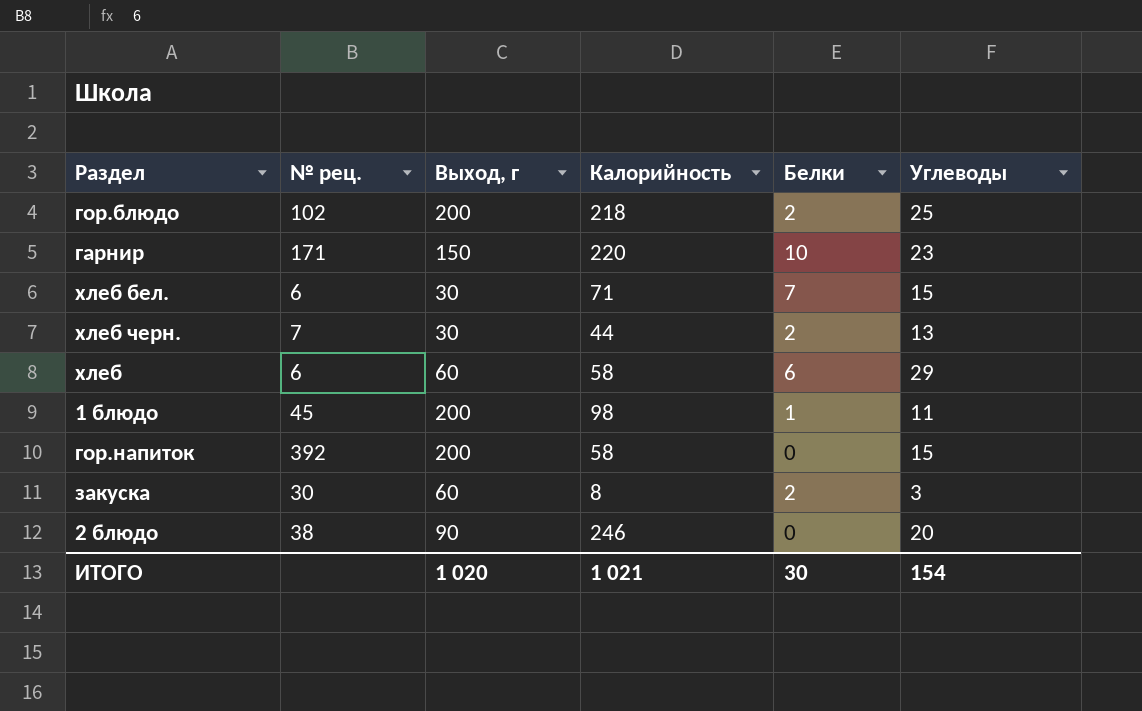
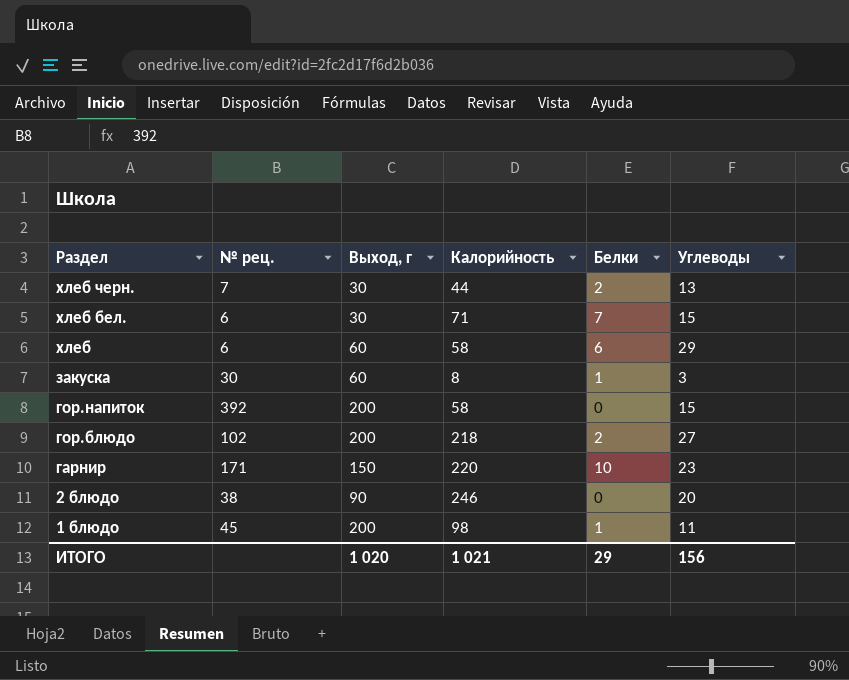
row order: none -> Раздел descending
закуска | Белки: 2 -> 1
гор.блюдо | Углеводы: 25 -> 27
ИТОГО | Белки: 30 -> 29
ИТОГО | Углеводы: 154 -> 156

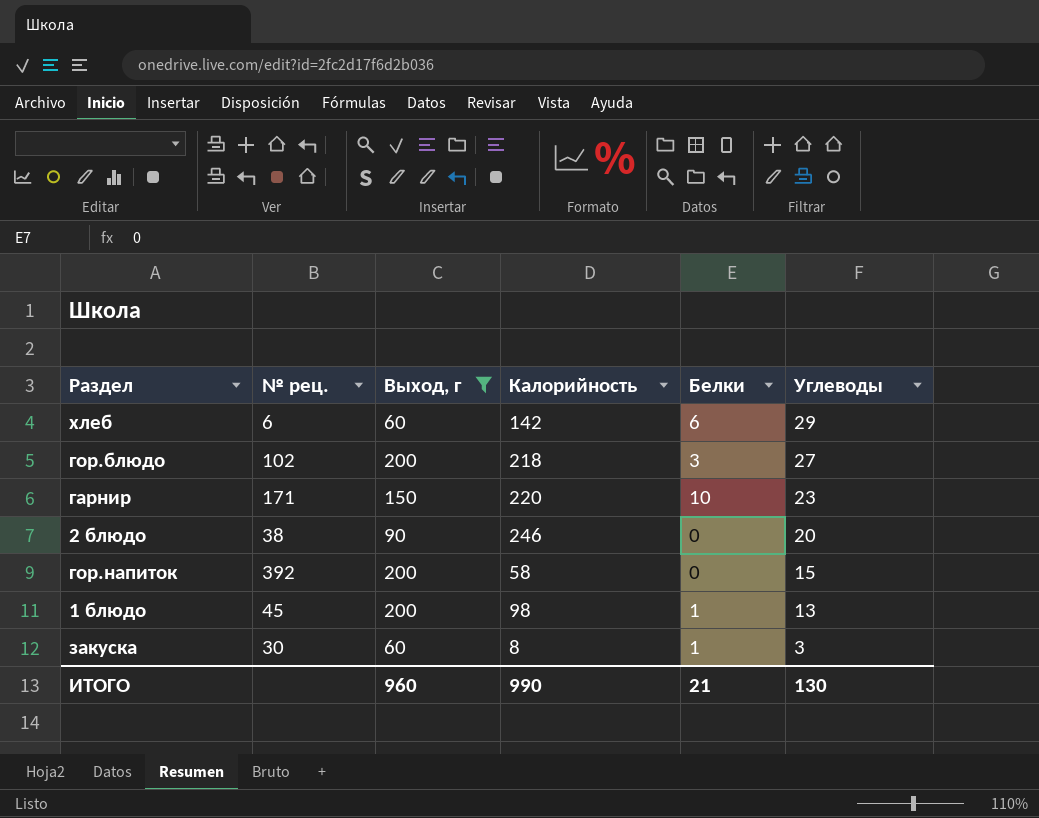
filter: none -> Выход, г != 30
row order: Раздел descending -> Углеводы descending
хлеб | Калорийность: 58 -> 142
гор.блюдо | Белки: 2 -> 3
1 блюдо | Углеводы: 11 -> 13
ИТОГО | Выход, г: 1 020 -> 960
ИТОГО | Калорийность: 1 021 -> 990
ИТОГО | Белки: 29 -> 21
ИТОГО | Углеводы: 156 -> 130

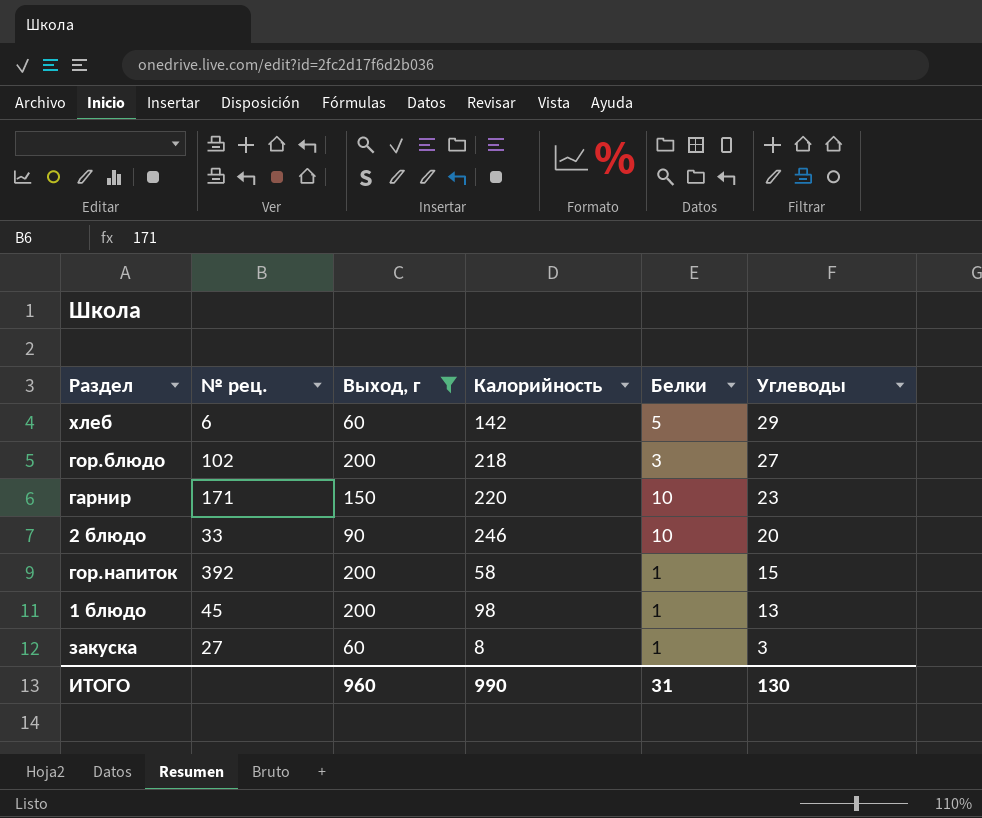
хлеб | Белки: 6 -> 5
2 блюдо | № рец.: 38 -> 33
2 блюдо | Белки: 0 -> 10
гор.напиток | Белки: 0 -> 1
закуска | № рец.: 30 -> 27
ИТОГО | Белки: 21 -> 31

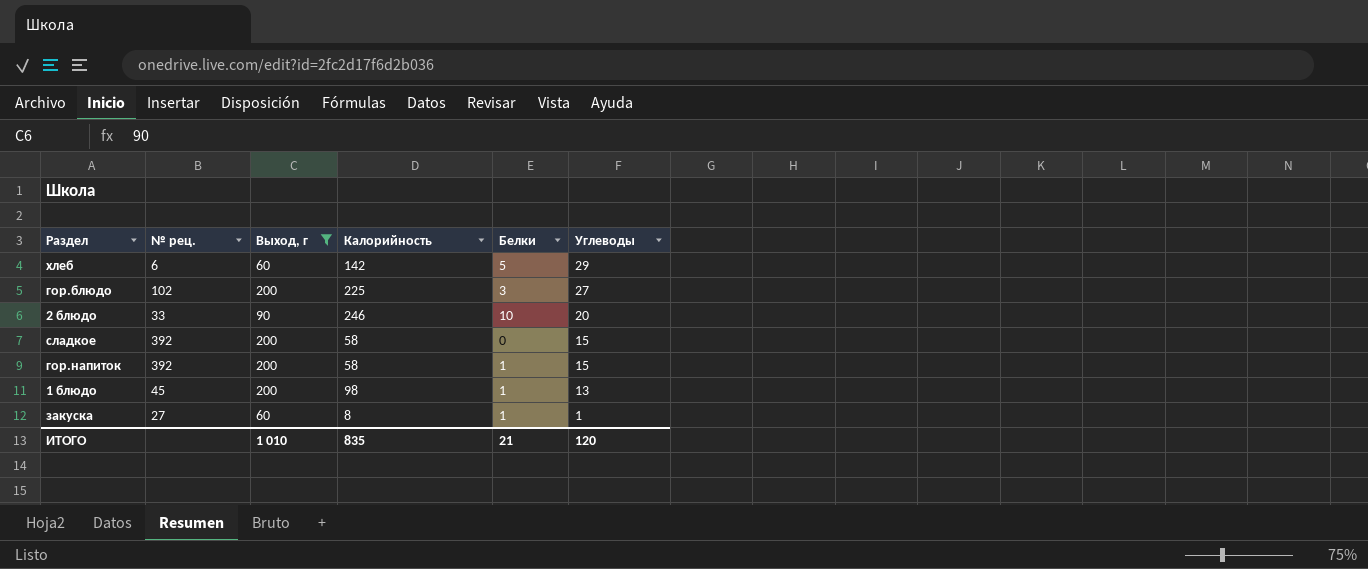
row гарнир: 171 | 150 | 220 | 10 | 23 -> none
гор.блюдо | Калорийность: 218 -> 225
row сладкое: none -> 392 | 200 | 58 | 0 | 15
закуска | Углеводы: 3 -> 1
ИТОГО | Выход, г: 960 -> 1 010
ИТОГО | Калорийность: 990 -> 835
ИТОГО | Белки: 31 -> 21
ИТОГО | Углеводы: 130 -> 120

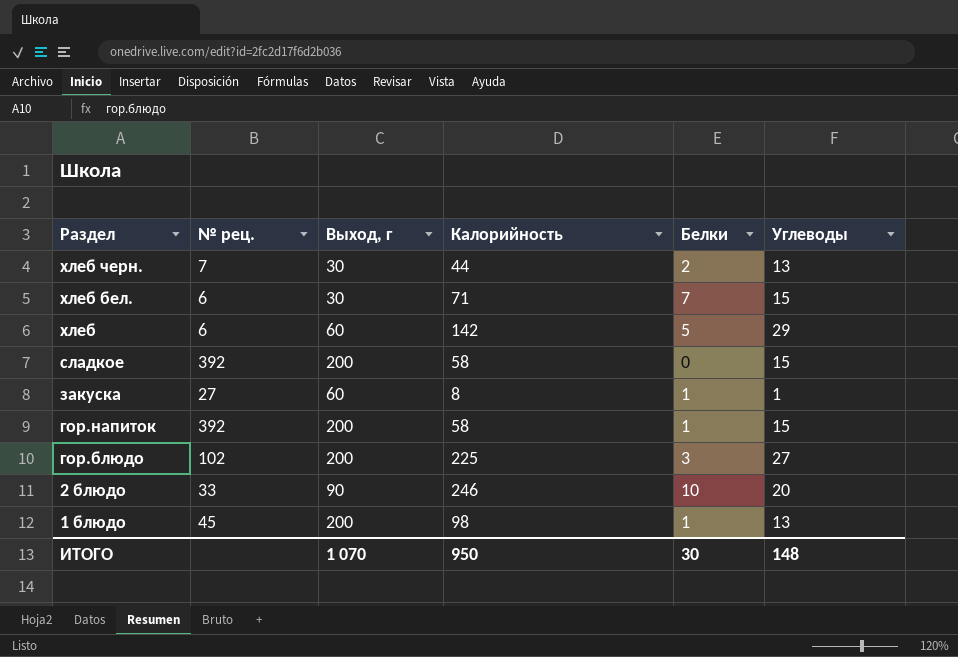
filter: Выход, г != 30 -> none
row order: Углеводы descending -> Раздел descending
ИТОГО | Выход, г: 1 010 -> 1 070
ИТОГО | Калорийность: 835 -> 950
ИТОГО | Белки: 21 -> 30
ИТОГО | Углеводы: 120 -> 148

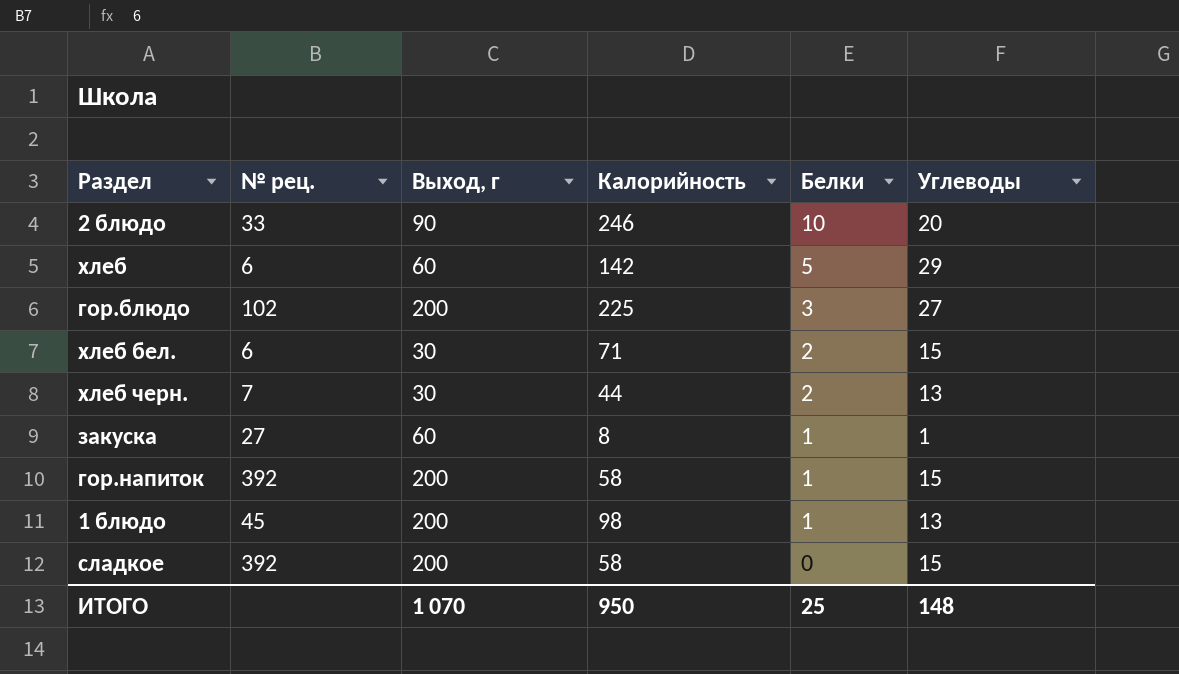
row order: Раздел descending -> Белки descending
хлеб бел. | Белки: 7 -> 2
ИТОГО | Белки: 30 -> 25

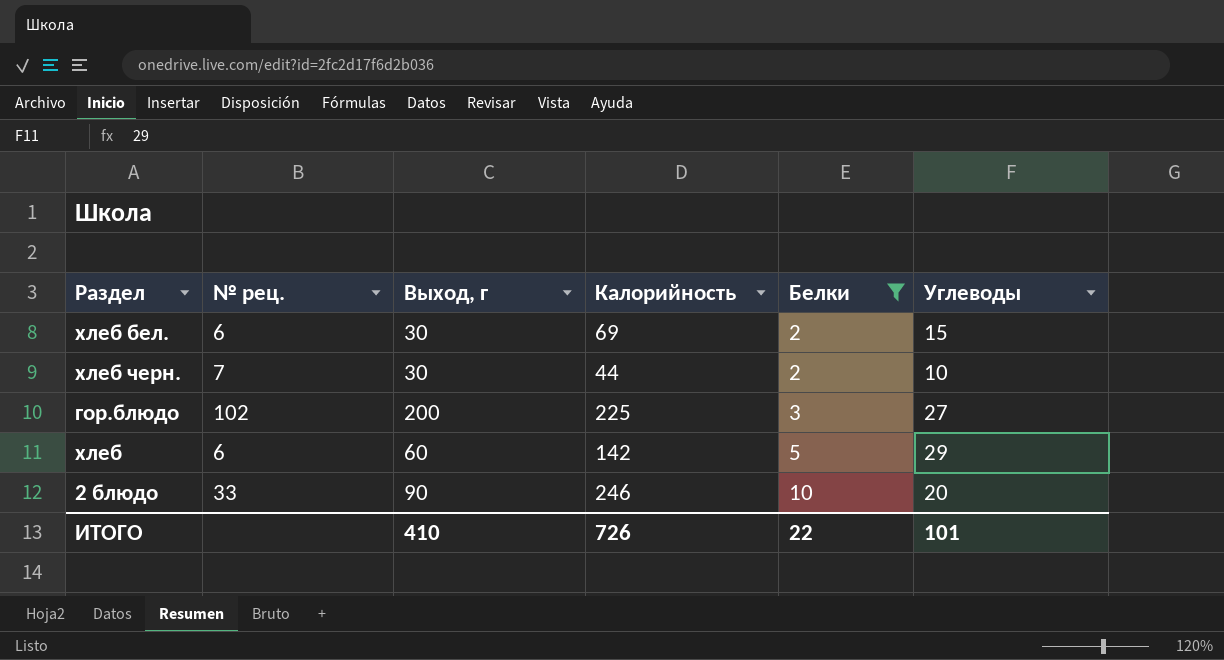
filter: none -> Белки >= 2
row order: Белки descending -> Белки ascending
хлеб бел. | Калорийность: 71 -> 69
хлеб черн. | Углеводы: 13 -> 10
ИТОГО | Выход, г: 1 070 -> 410
ИТОГО | Калорийность: 950 -> 726
ИТОГО | Белки: 25 -> 22
ИТОГО | Углеводы: 148 -> 101

